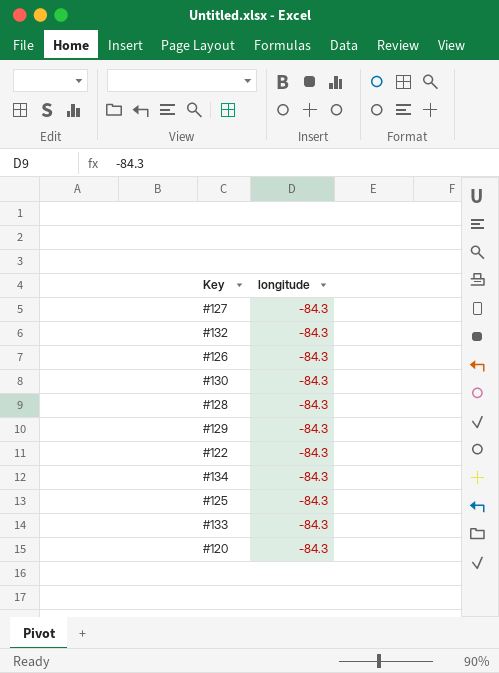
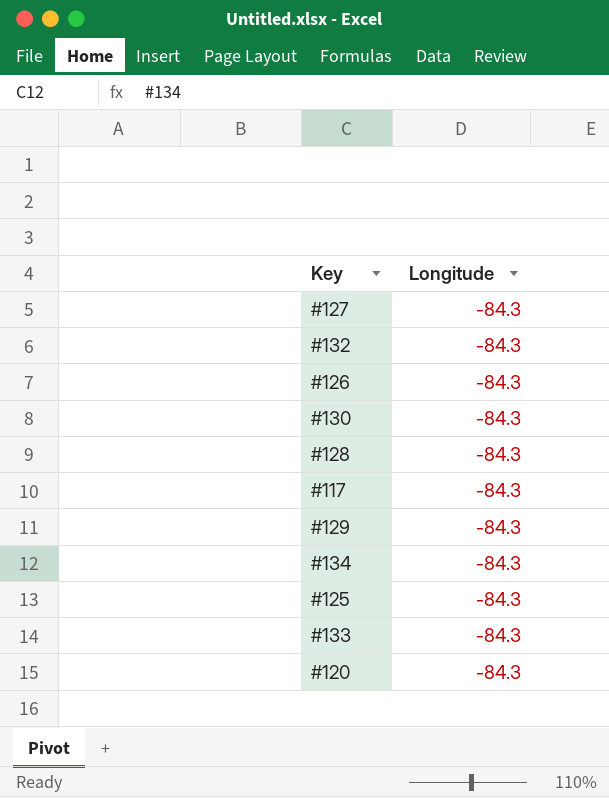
column name: longitude -> Longitude
row #122: -84.3 -> none
row #117: none -> -84.3

